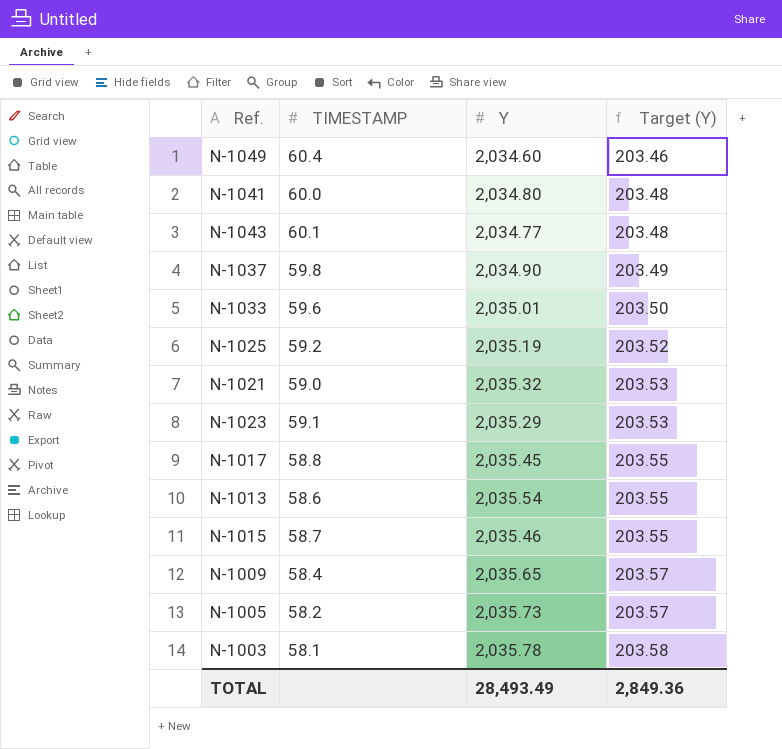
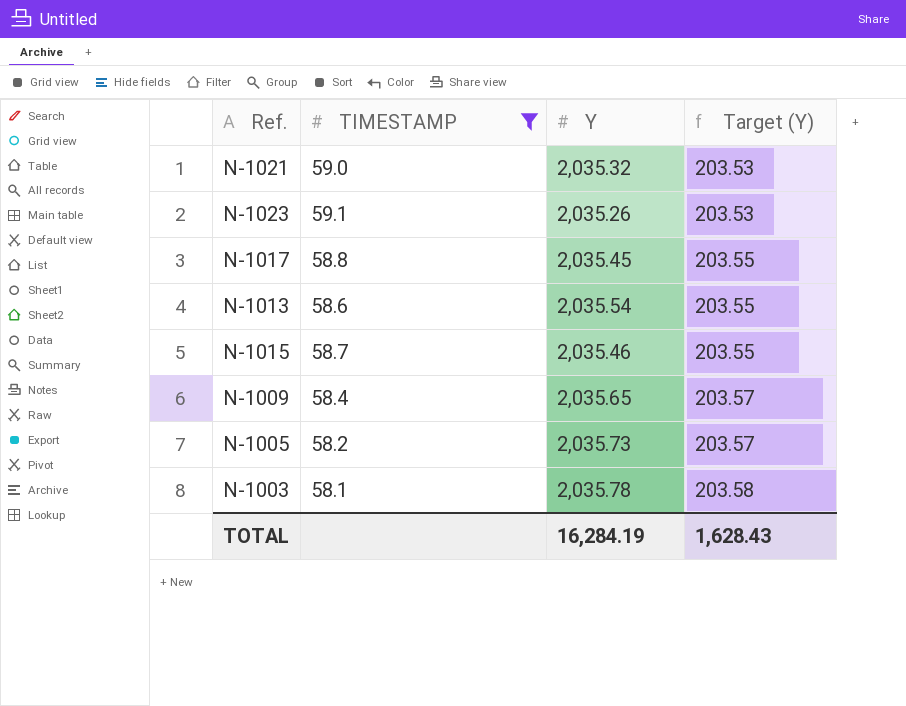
filter: none -> TIMESTAMP <= 59.1
N-1023 | Y: 2,035.29 -> 2,035.26
TOTAL | Y: 28,493.49 -> 16,284.19
TOTAL | Target (Y): 2,849.36 -> 1,628.43

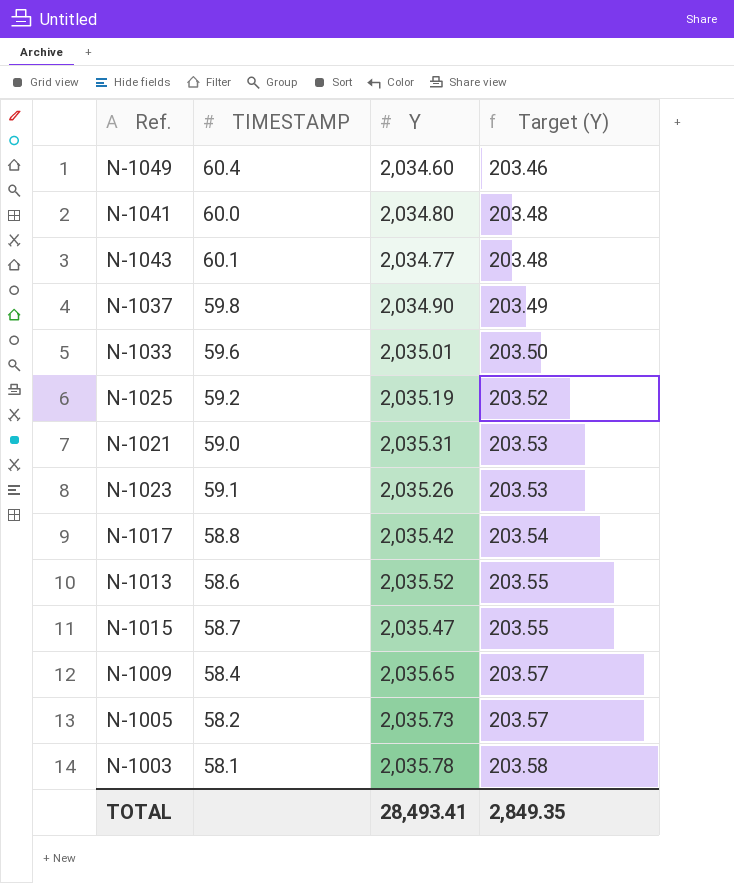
filter: TIMESTAMP <= 59.1 -> none
N-1021 | Y: 2,035.32 -> 2,035.31
N-1017 | Y: 2,035.45 -> 2,035.42
N-1017 | Target (Y): 203.55 -> 203.54
N-1013 | Y: 2,035.54 -> 2,035.52
N-1015 | Y: 2,035.46 -> 2,035.47
TOTAL | Y: 16,284.19 -> 28,493.41
TOTAL | Target (Y): 1,628.43 -> 2,849.35

